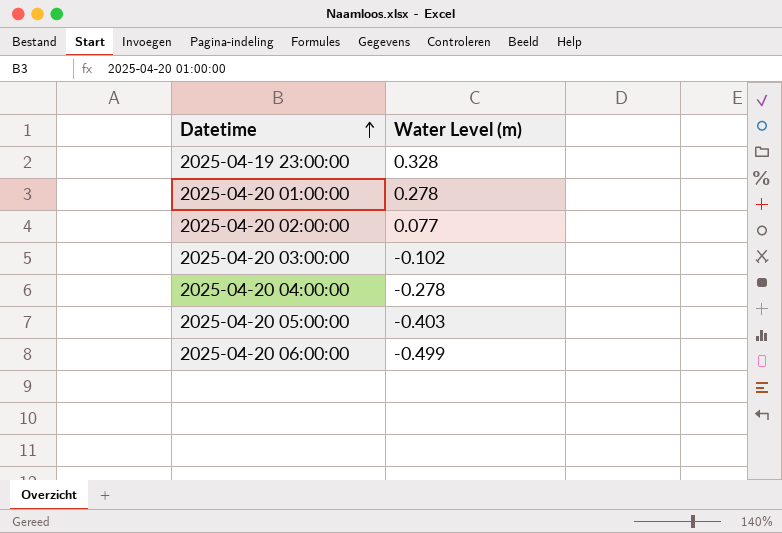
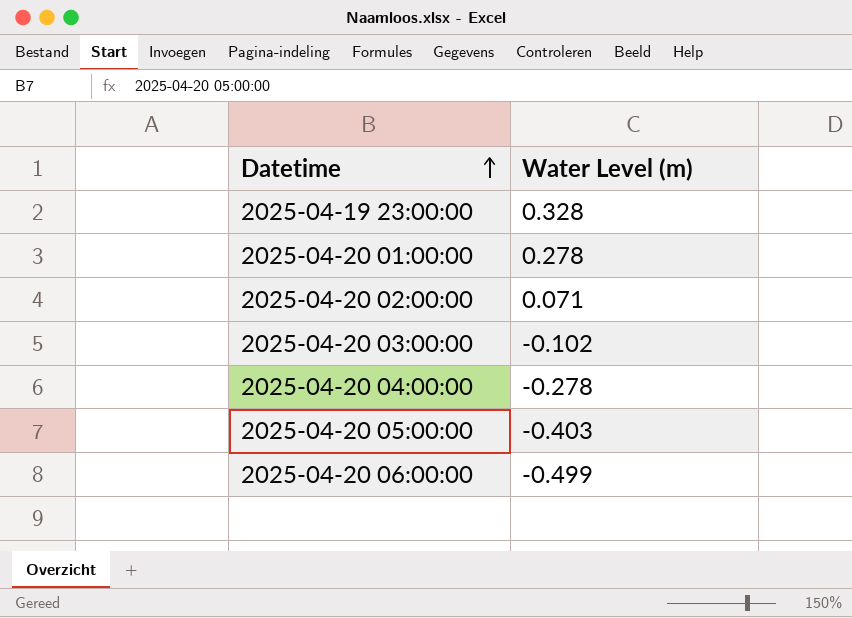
2025-04-20 02:00:00 | Water Level (m): 0.077 -> 0.071

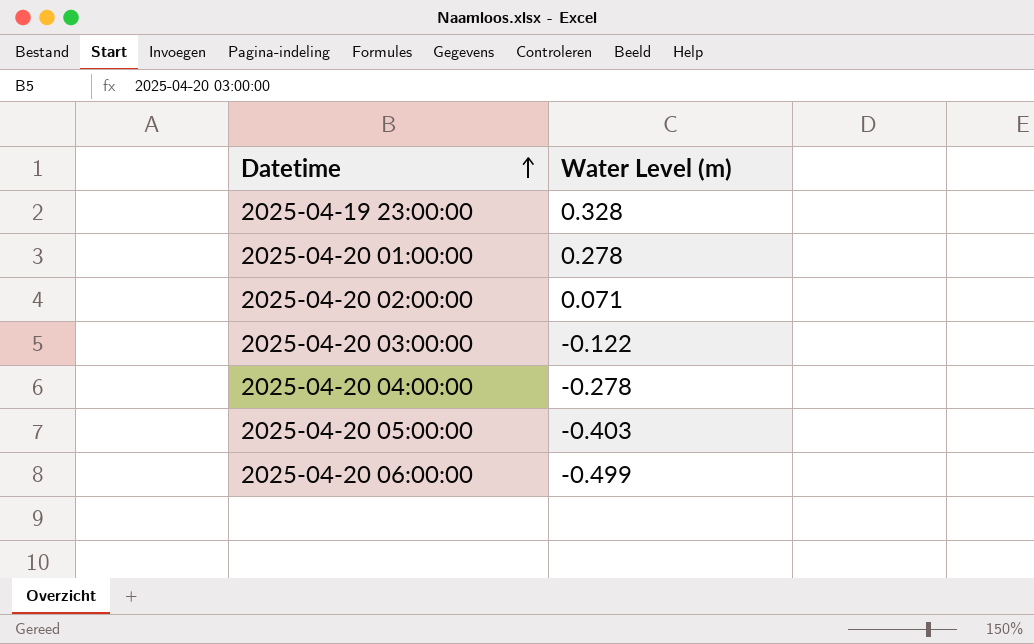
2025-04-20 03:00:00 | Water Level (m): -0.102 -> -0.122

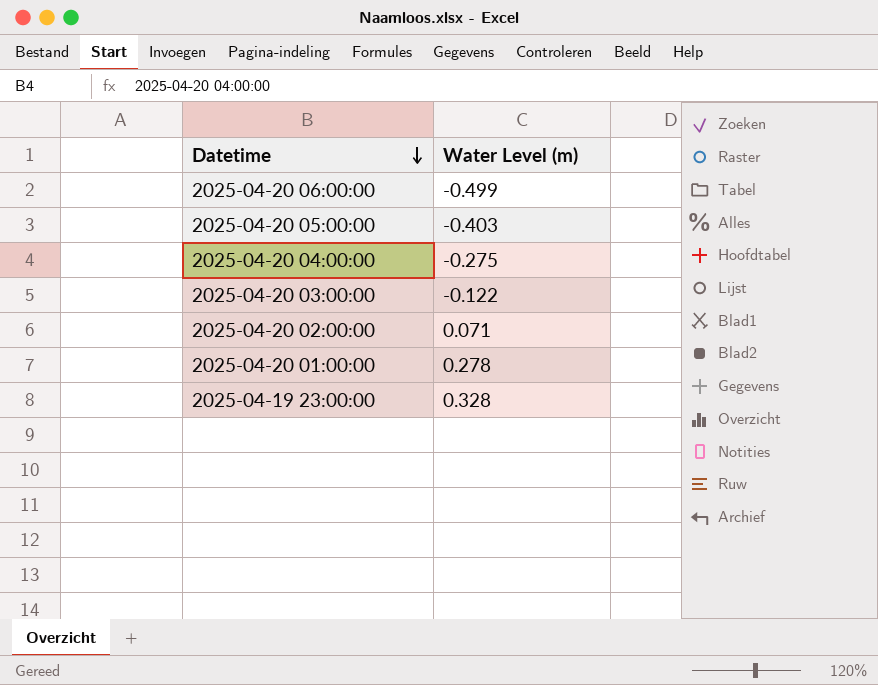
row order: Datetime ascending -> Datetime descending
2025-04-20 04:00:00 | Water Level (m): -0.278 -> -0.275

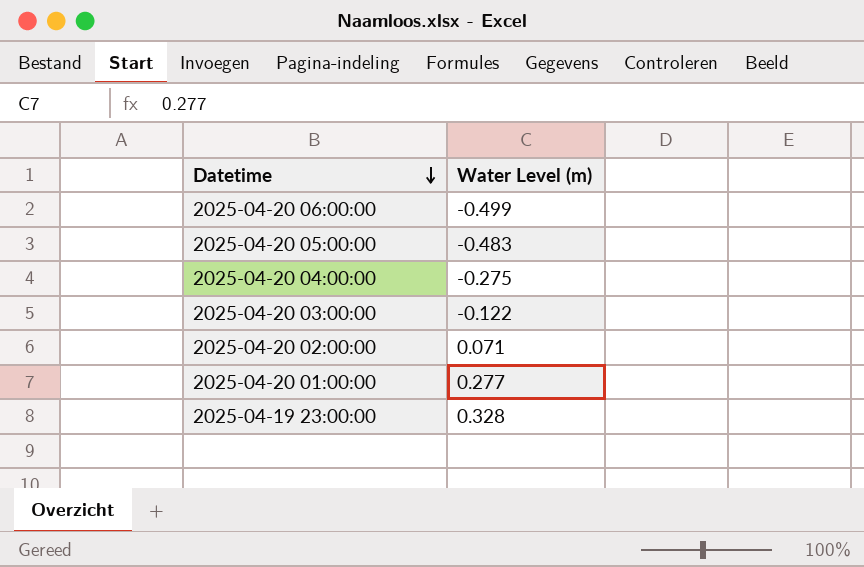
2025-04-20 05:00:00 | Water Level (m): -0.403 -> -0.483
2025-04-20 01:00:00 | Water Level (m): 0.278 -> 0.277

